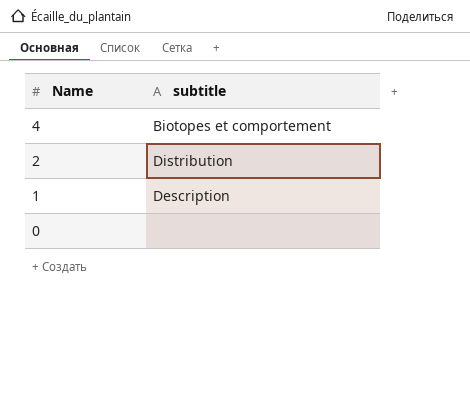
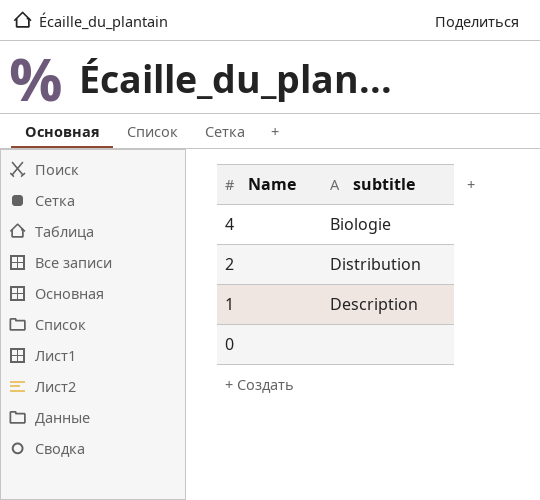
4 | subtitle: Biotopes et comportement -> Biologie

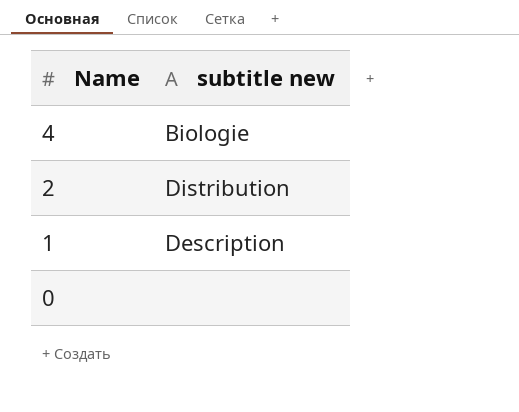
column name: subtitle -> subtitle new

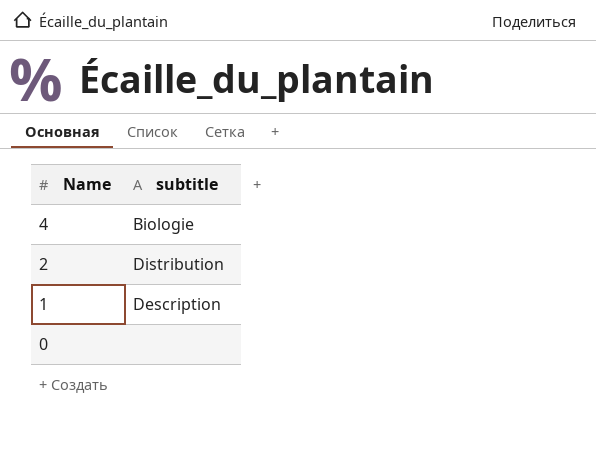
column name: subtitle new -> subtitle

